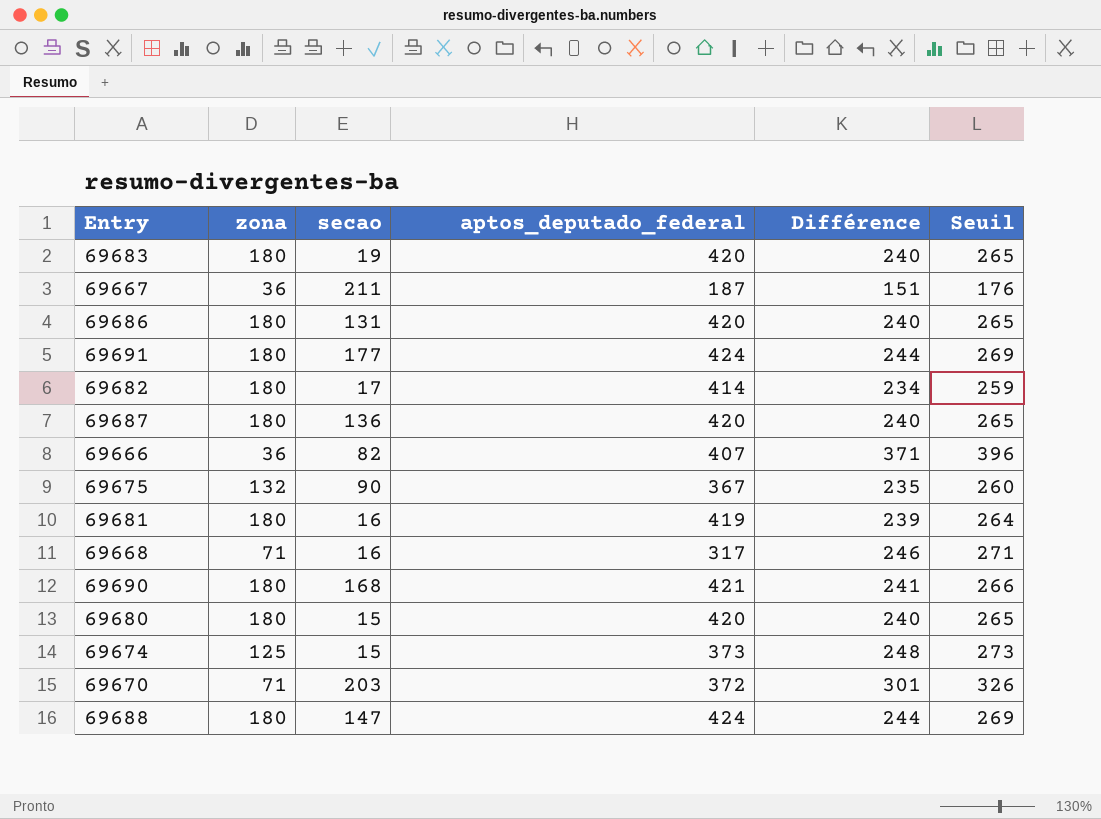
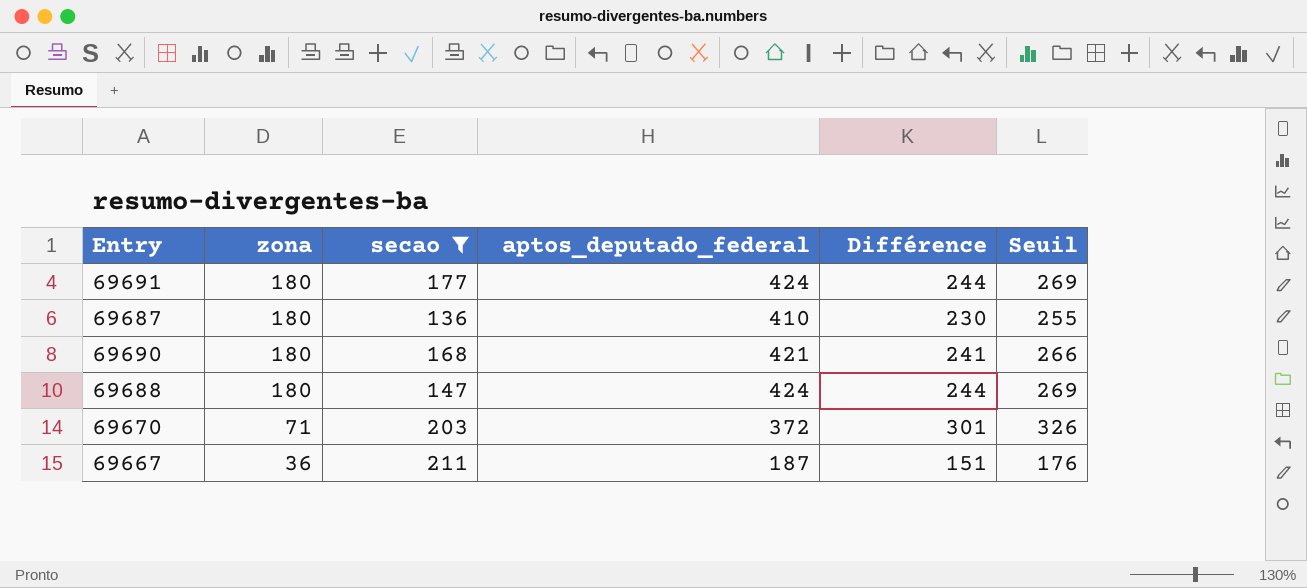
filter: none -> secao >= 136
row order: none -> zona descending
69687 | aptos_deputado_federal: 420 -> 410
69687 | Différence: 240 -> 230
69687 | Seuil: 265 -> 255

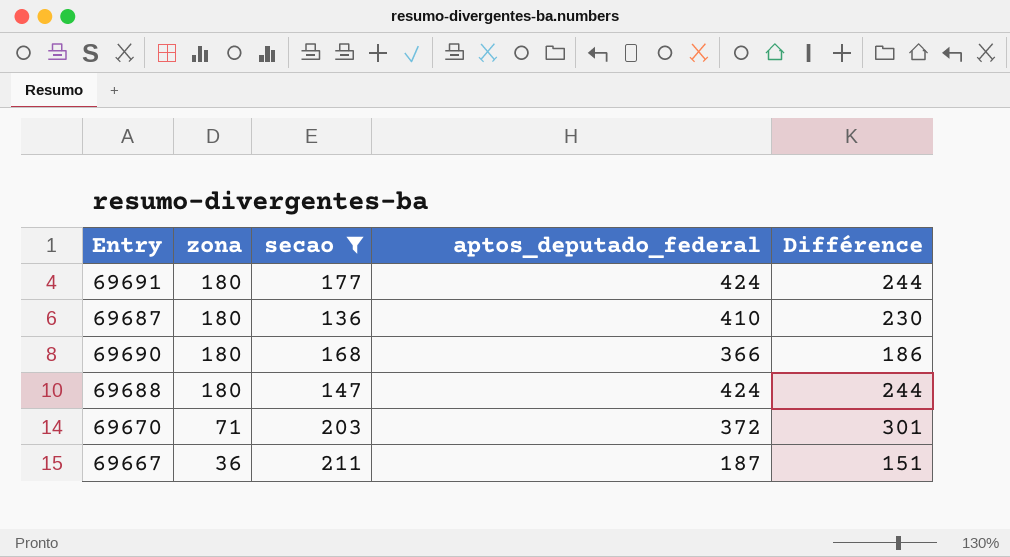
column Seuil | formula: [Différence] + 25 -> none
69690 | aptos_deputado_federal: 421 -> 366
69690 | Différence: 241 -> 186

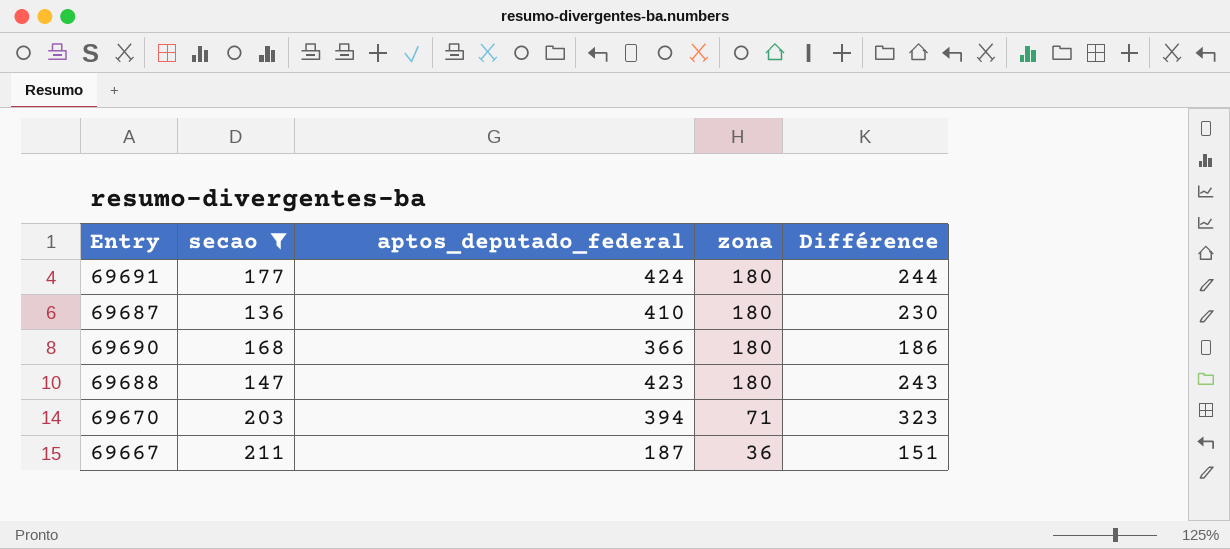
column zona | position: 2 -> 4
69688 | aptos_deputado_federal: 424 -> 423
69688 | Différence: 244 -> 243
69670 | aptos_deputado_federal: 372 -> 394
69670 | Différence: 301 -> 323

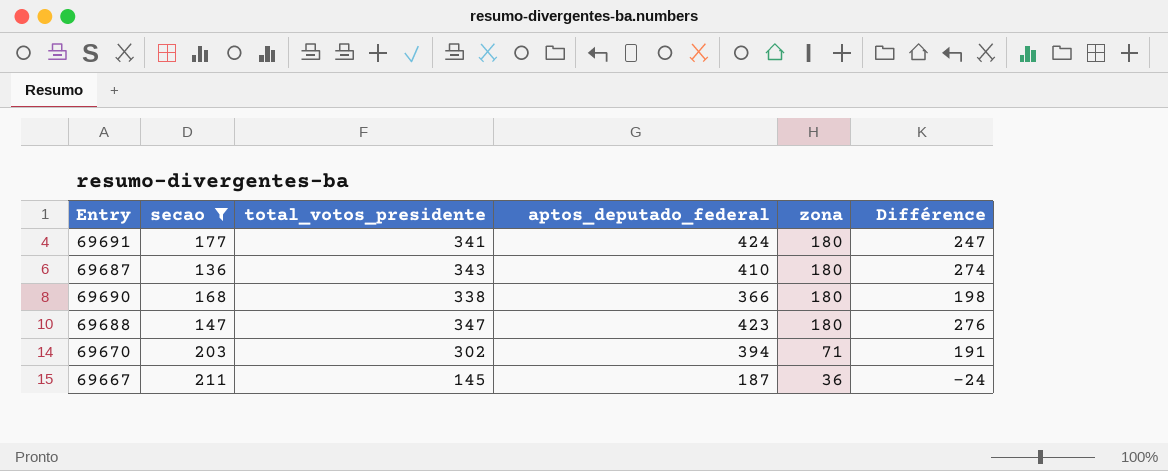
column total_votos_presidente | position: none -> 3
column Différence | formula: [aptos_deputado_federal] - [zona] -> [aptos_deputado_federal] - [secao]

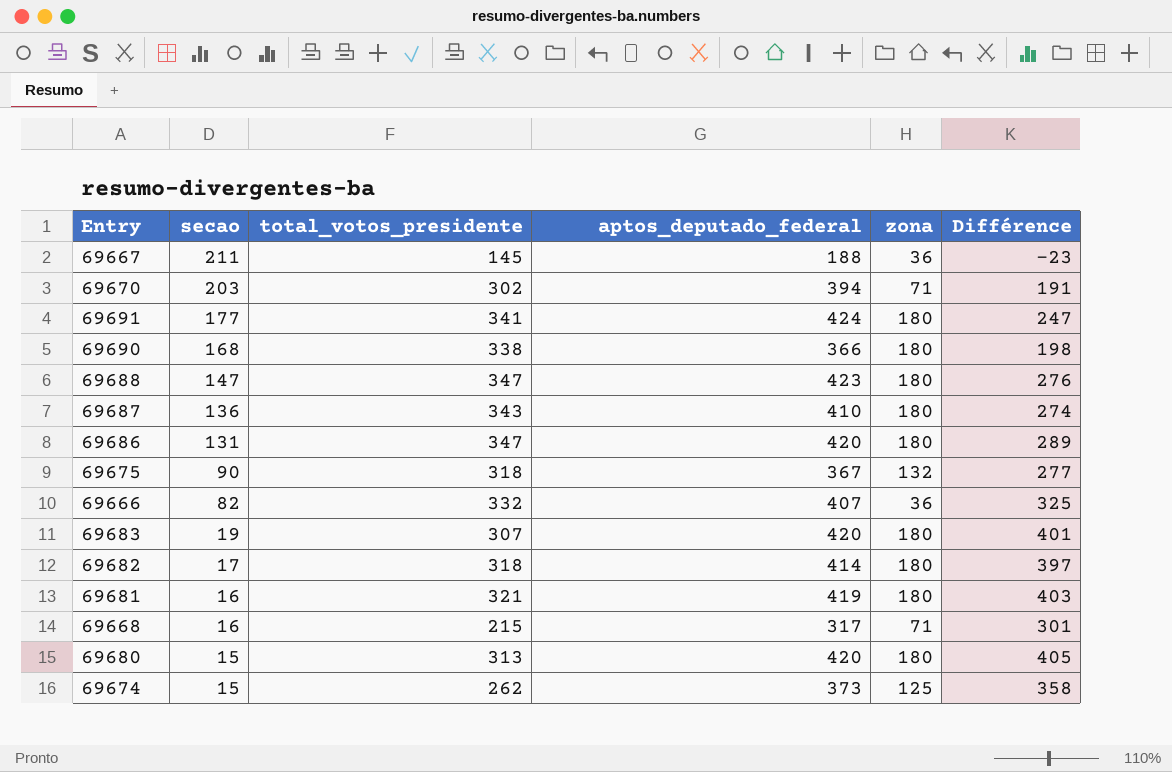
filter: secao >= 136 -> none
row order: zona descending -> secao descending
69667 | aptos_deputado_federal: 187 -> 188
69667 | Différence: -24 -> -23

